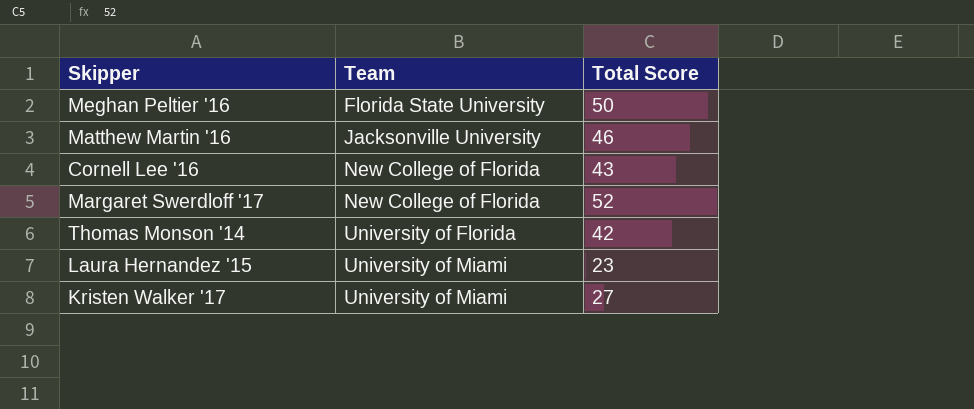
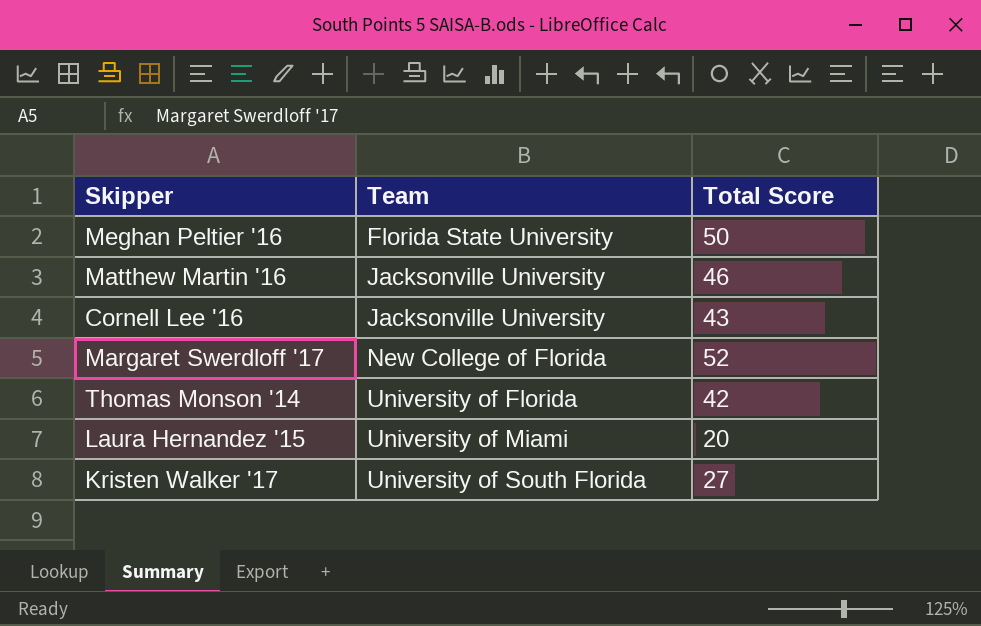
Cornell Lee '16 | Team: New College of Florida -> Jacksonville University
Laura Hernandez '15 | Total Score: 23 -> 20
Kristen Walker '17 | Team: University of Miami -> University of South Florida

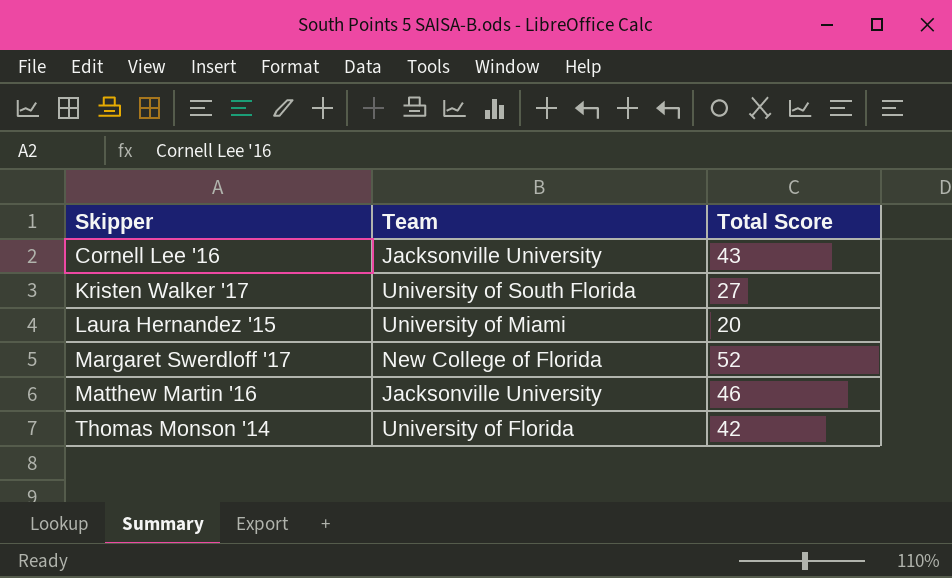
row order: Team ascending -> Skipper ascending
row Meghan Peltier '16: Florida State University | 50 -> none

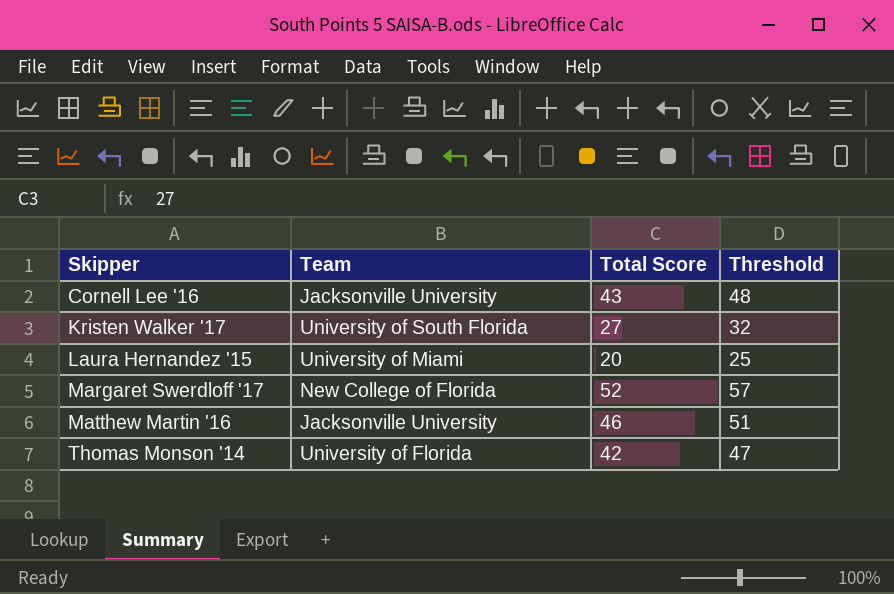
column Threshold | formula: none -> [Total Score] + 5

